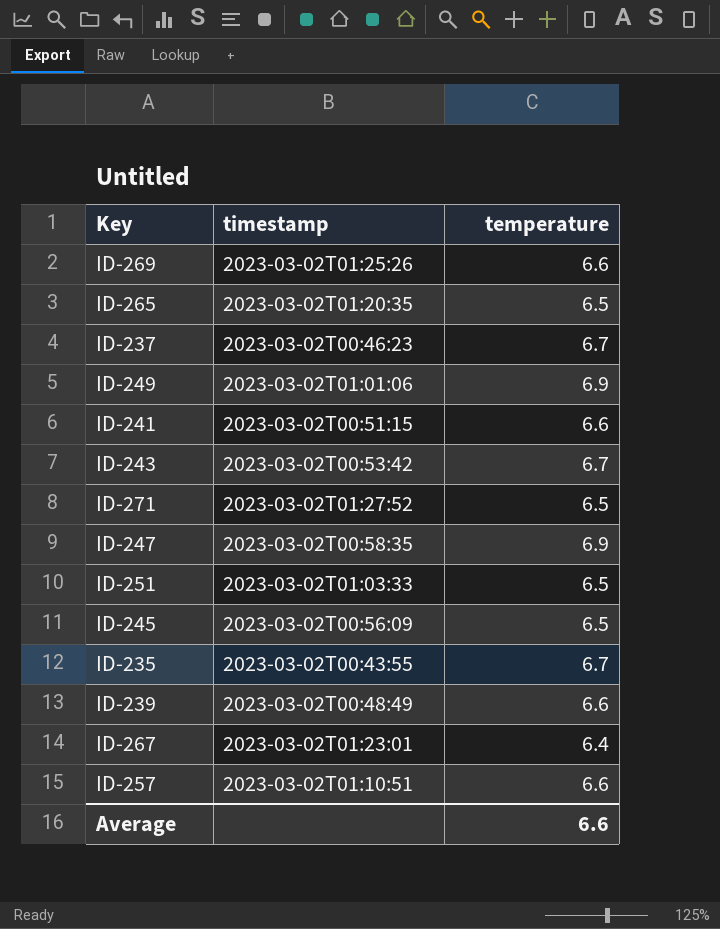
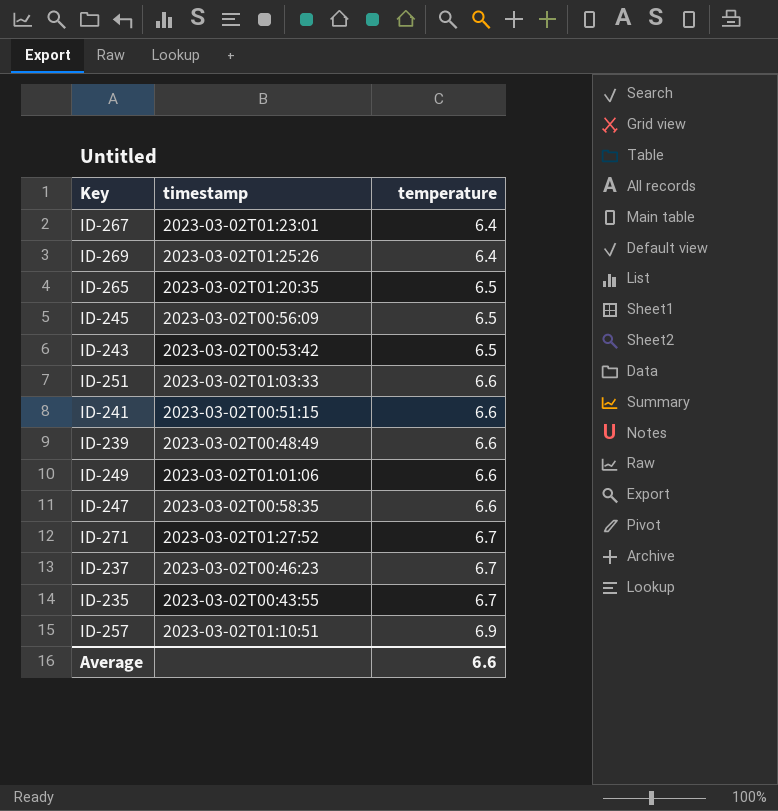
row order: none -> temperature ascending
ID-269 | temperature: 6.6 -> 6.4
ID-243 | temperature: 6.7 -> 6.5
ID-251 | temperature: 6.5 -> 6.6
ID-249 | temperature: 6.9 -> 6.6
ID-247 | temperature: 6.9 -> 6.6
ID-271 | temperature: 6.5 -> 6.7
ID-257 | temperature: 6.6 -> 6.9

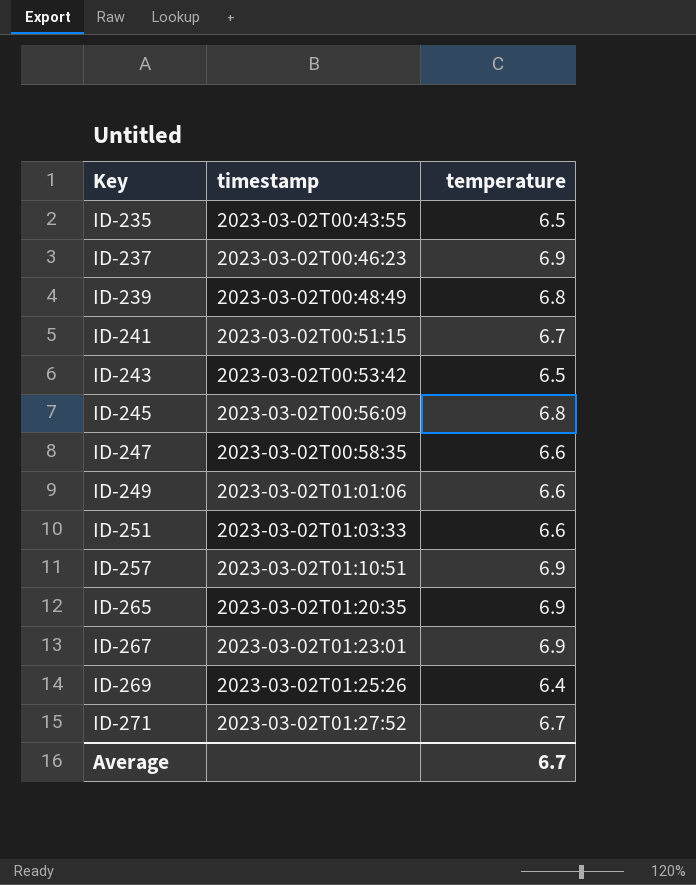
row order: temperature ascending -> Key ascending
ID-235 | temperature: 6.7 -> 6.5
ID-237 | temperature: 6.7 -> 6.9
ID-239 | temperature: 6.6 -> 6.8
ID-241 | temperature: 6.6 -> 6.7
ID-245 | temperature: 6.5 -> 6.8
ID-265 | temperature: 6.5 -> 6.9
ID-267 | temperature: 6.4 -> 6.9
Average | temperature: 6.6 -> 6.7

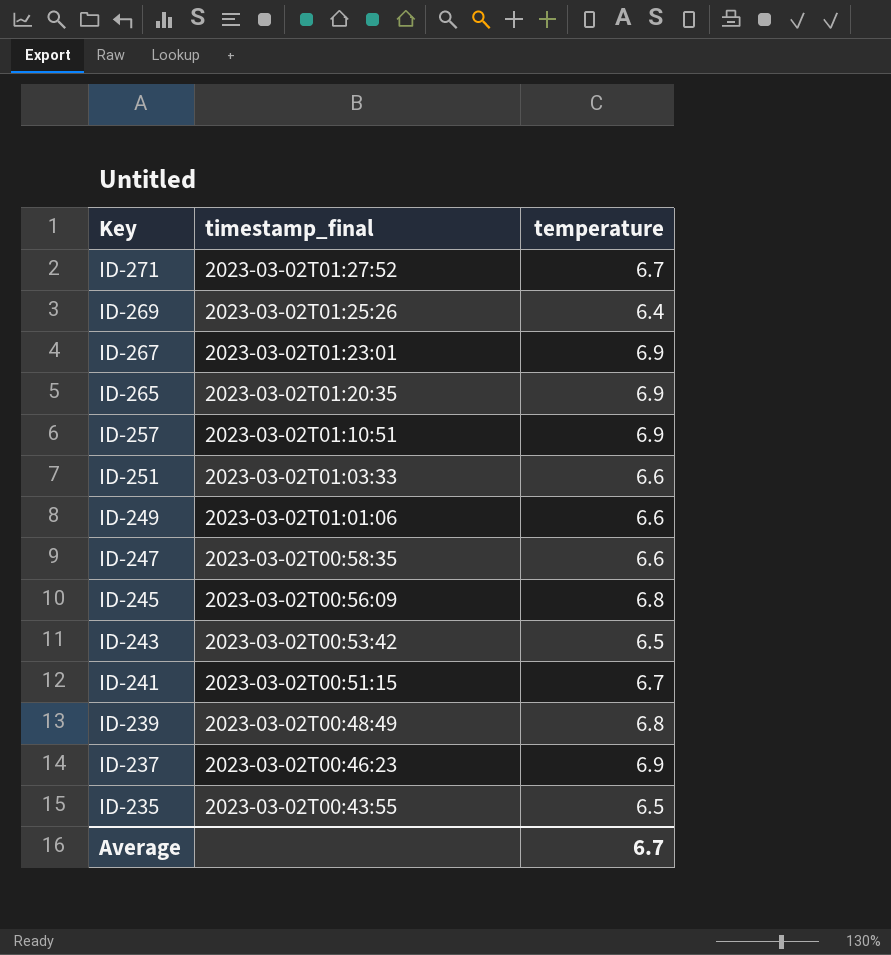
row order: Key ascending -> Key descending
column name: timestamp -> timestamp_final

